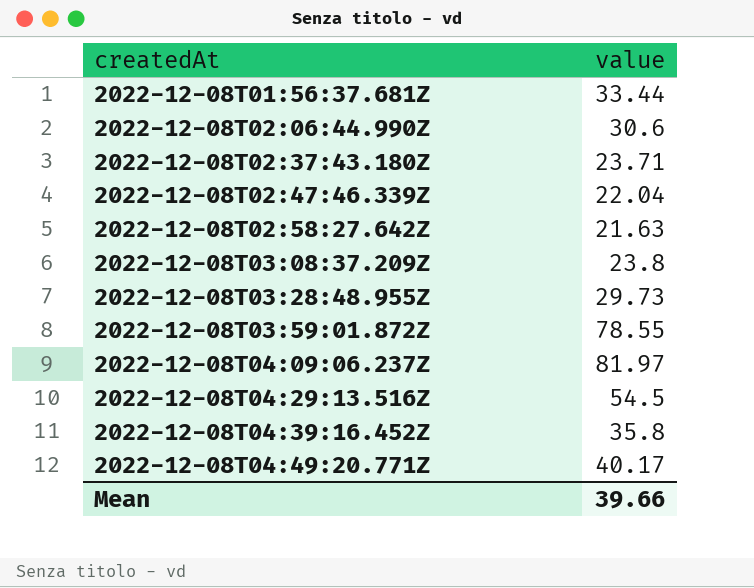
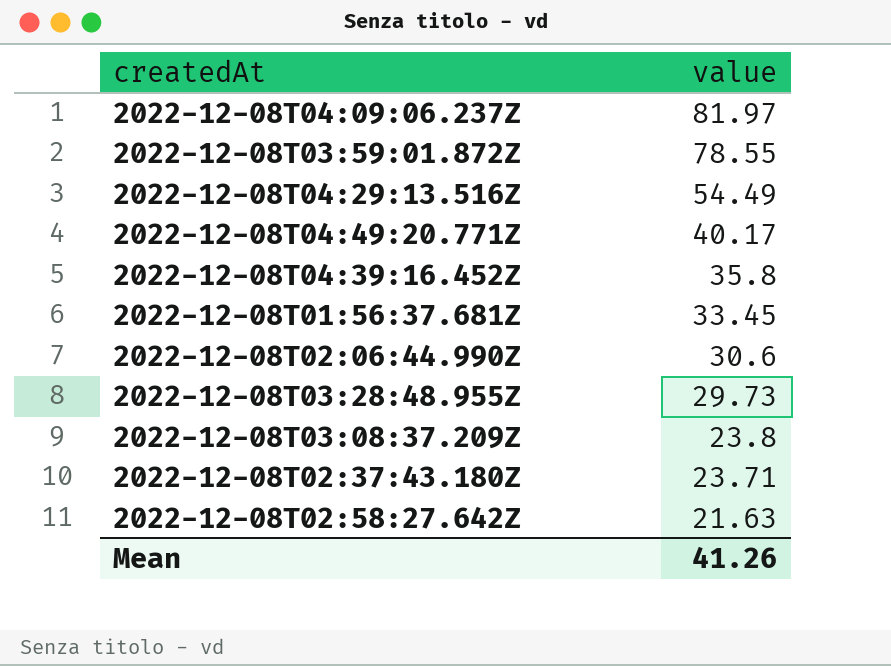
row order: createdAt ascending -> value descending
row 2022-12-08T02:47:46.339Z: 22.04 -> none
2022-12-08T04:29:13.516Z | value: 54.5 -> 54.49
2022-12-08T01:56:37.681Z | value: 33.44 -> 33.45
Mean | value: 39.66 -> 41.26

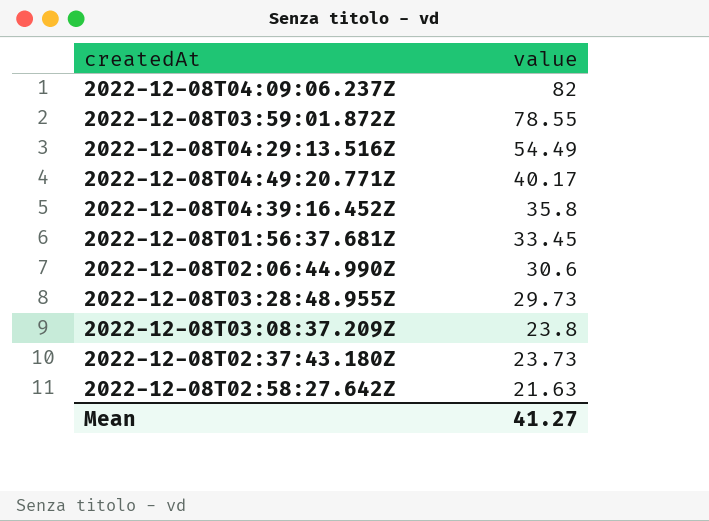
2022-12-08T04:09:06.237Z | value: 81.97 -> 82
2022-12-08T02:37:43.180Z | value: 23.71 -> 23.73
Mean | value: 41.26 -> 41.27

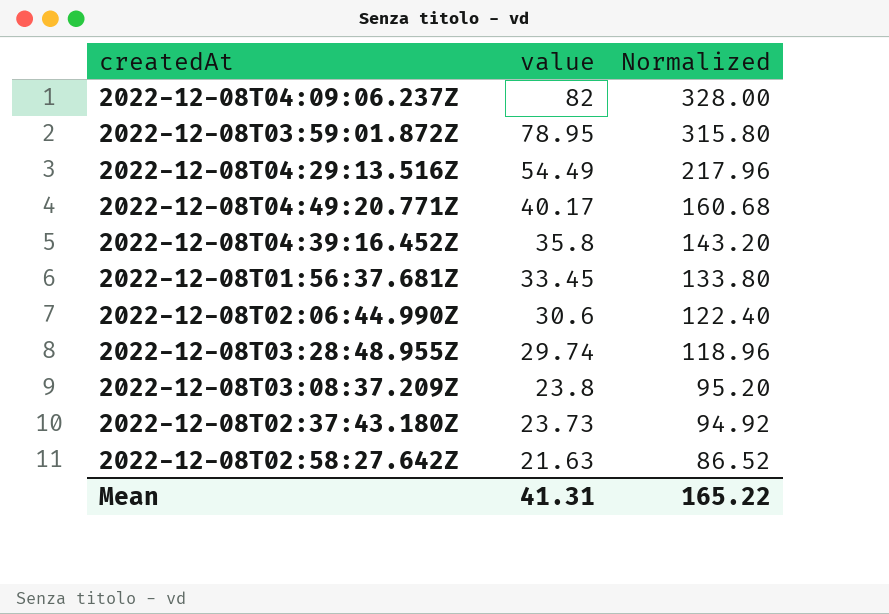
column Normalized | formula: none -> [value] * 4
2022-12-08T03:59:01.872Z | value: 78.55 -> 78.95
2022-12-08T03:28:48.955Z | value: 29.73 -> 29.74
Mean | value: 41.27 -> 41.31

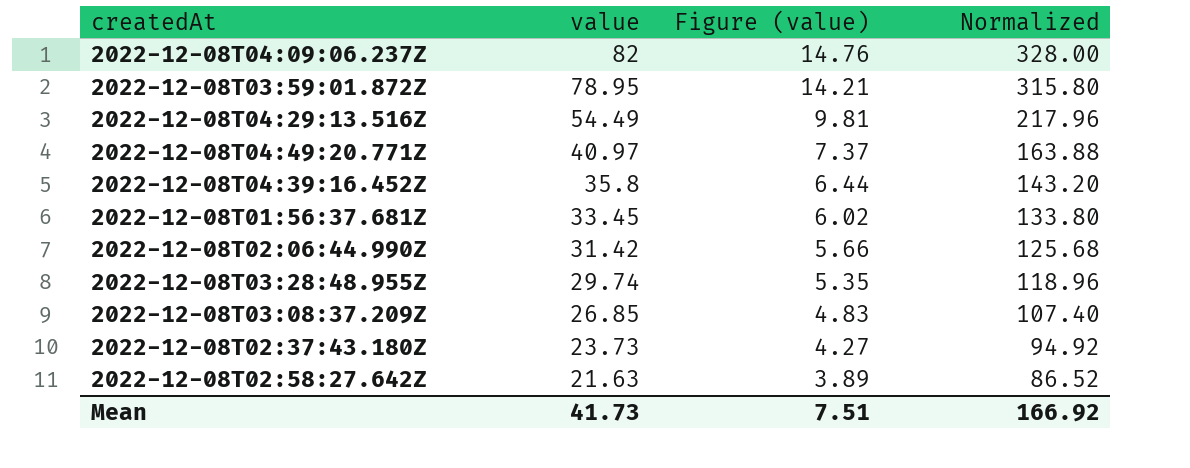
column Figure (value) | formula: none -> [value] * 0.18
2022-12-08T04:49:20.771Z | value: 40.17 -> 40.97
2022-12-08T04:49:20.771Z | Normalized: 160.68 -> 163.88
2022-12-08T02:06:44.990Z | value: 30.6 -> 31.42
2022-12-08T02:06:44.990Z | Normalized: 122.40 -> 125.68
2022-12-08T03:08:37.209Z | value: 23.8 -> 26.85
2022-12-08T03:08:37.209Z | Normalized: 95.20 -> 107.40
Mean | value: 41.31 -> 41.73
Mean | Normalized: 165.22 -> 166.92

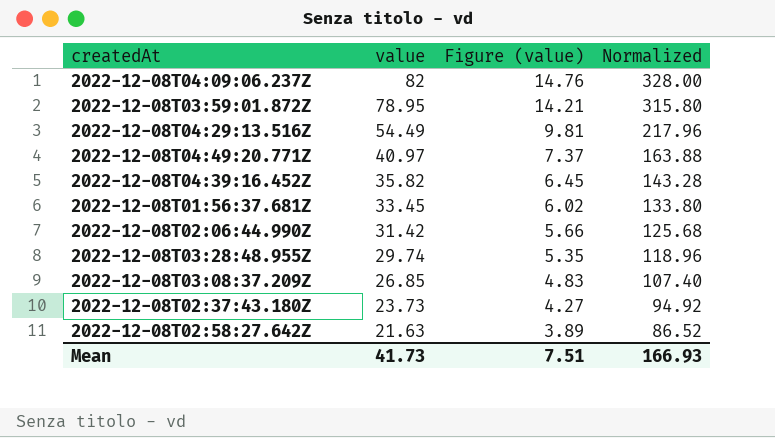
2022-12-08T04:39:16.452Z | value: 35.8 -> 35.82
2022-12-08T04:39:16.452Z | Figure (value): 6.44 -> 6.45
2022-12-08T04:39:16.452Z | Normalized: 143.20 -> 143.28
Mean | Normalized: 166.92 -> 166.93

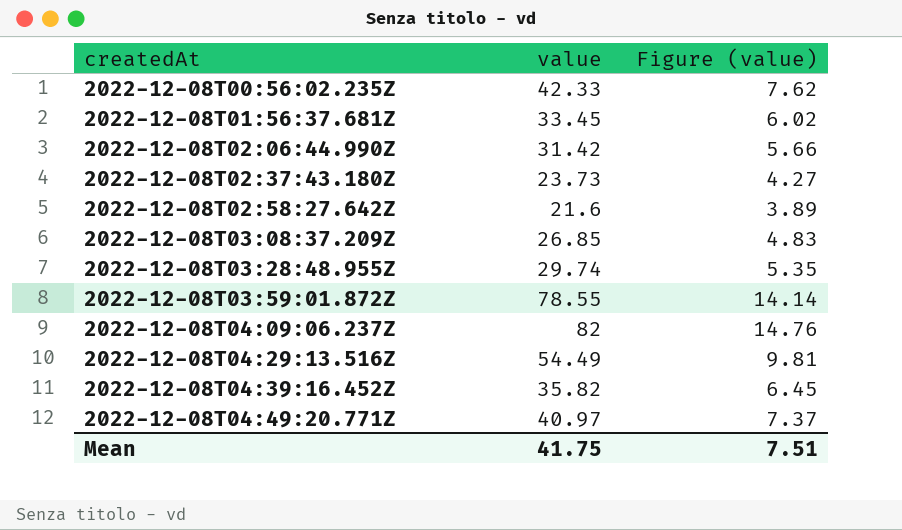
row order: value descending -> createdAt ascending
column Normalized | formula: [value] * 4 -> none
row 2022-12-08T00:56:02.235Z: none -> 42.33 | 7.62
2022-12-08T02:58:27.642Z | value: 21.63 -> 21.6
2022-12-08T03:59:01.872Z | value: 78.95 -> 78.55
2022-12-08T03:59:01.872Z | Figure (value): 14.21 -> 14.14
Mean | value: 41.73 -> 41.75

